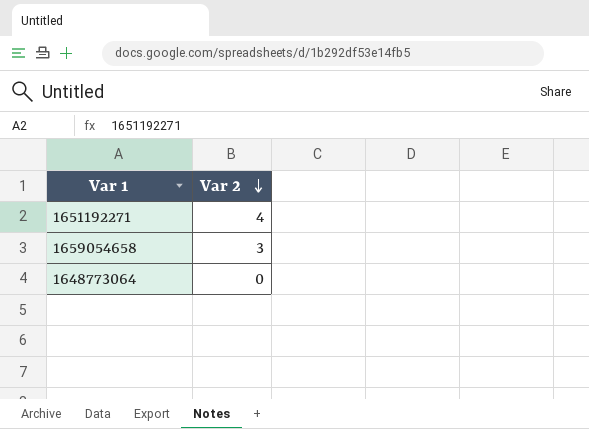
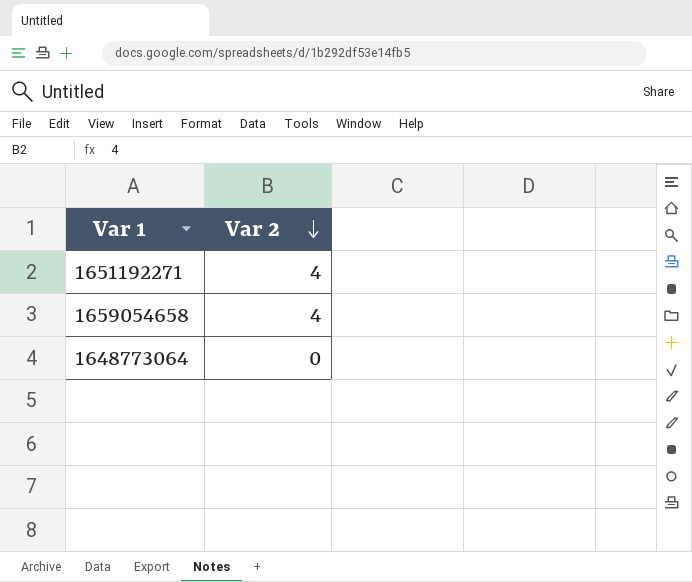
1659054658 | Var 2: 3 -> 4

